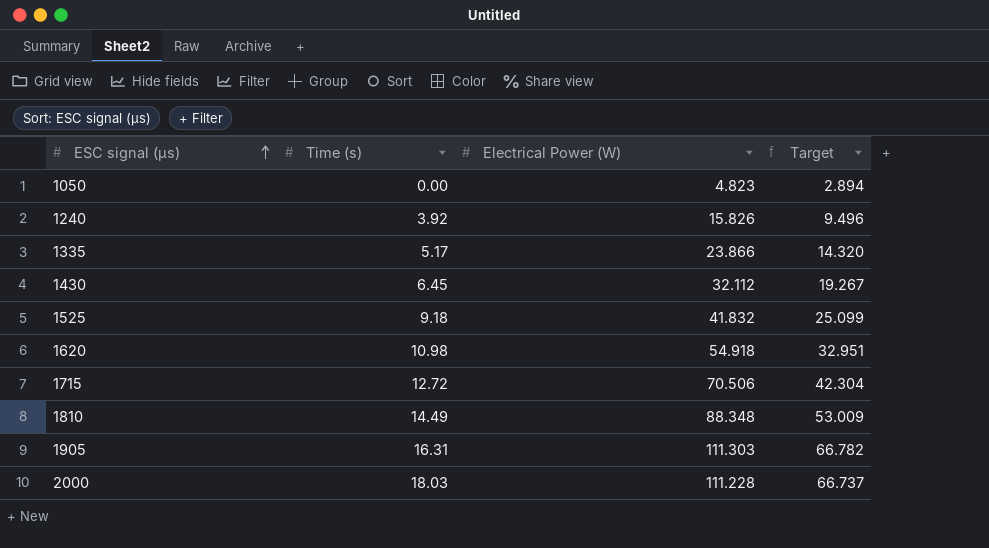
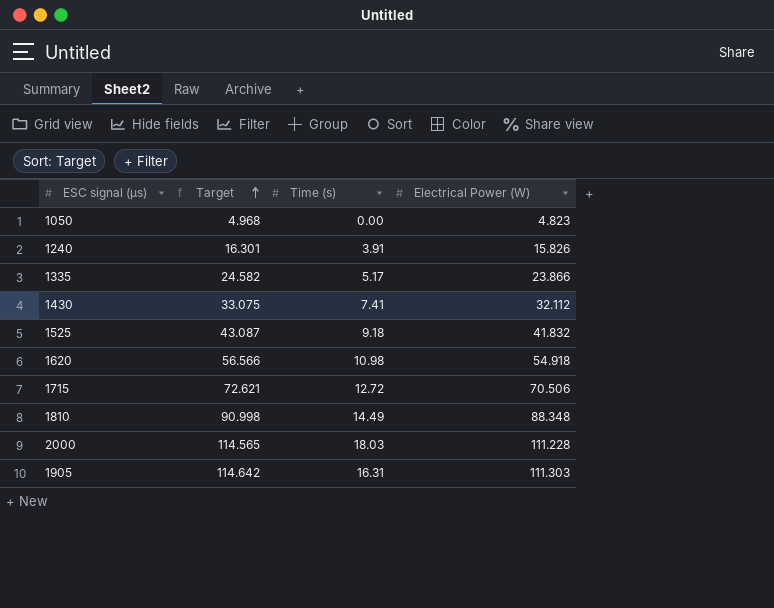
row order: ESC signal (µs) ascending -> Target ascending
column Target | formula: [Electrical Power (W)] * 0.6 -> [Electrical Power (W)] * 1.03
column Target | position: 4 -> 2
1240 | Time (s): 3.92 -> 3.91
1430 | Time (s): 6.45 -> 7.41

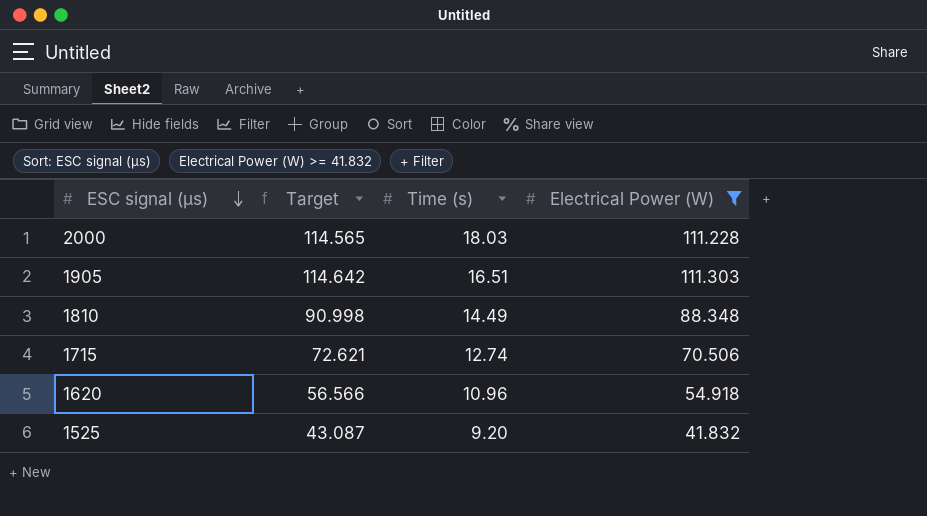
filter: none -> Electrical Power (W) >= 41.832
row order: Target ascending -> ESC signal (µs) descending
1905 | Time (s): 16.31 -> 16.51
1715 | Time (s): 12.72 -> 12.74
1620 | Time (s): 10.98 -> 10.96
1525 | Time (s): 9.18 -> 9.20

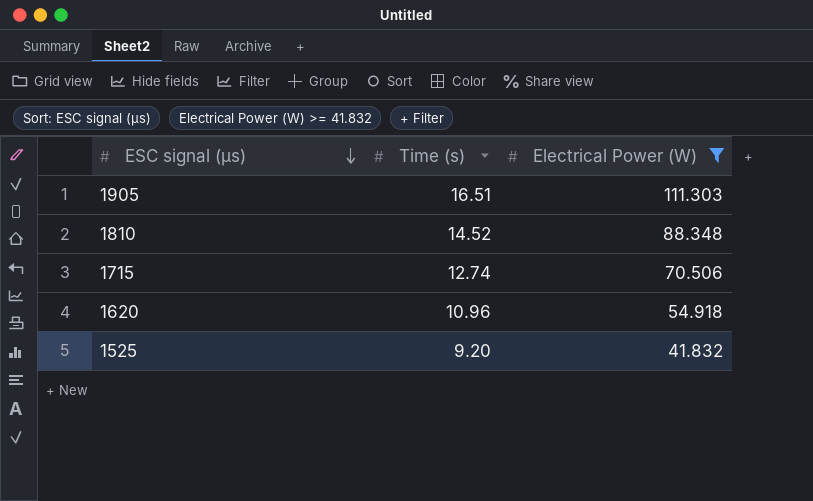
column Target | formula: [Electrical Power (W)] * 1.03 -> none
row 2000: 114.565 | 18.03 | 111.228 -> none
1810 | Time (s): 14.49 -> 14.52

